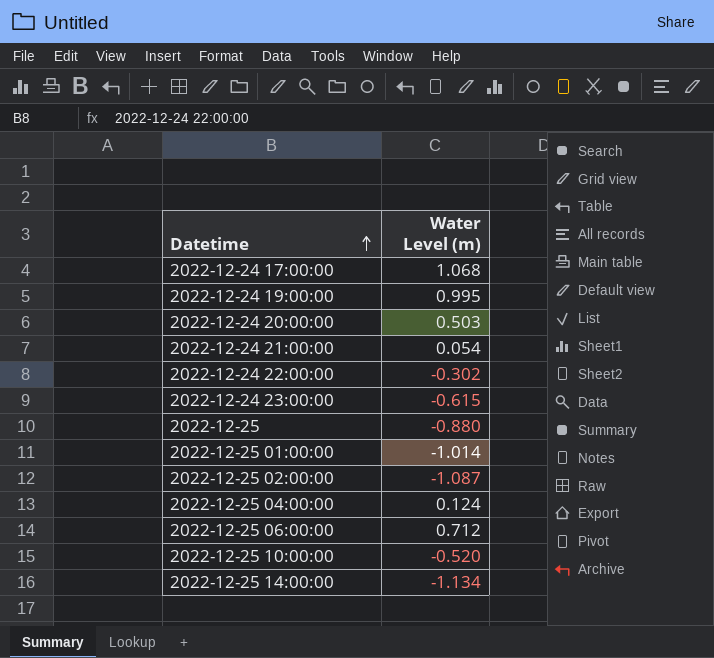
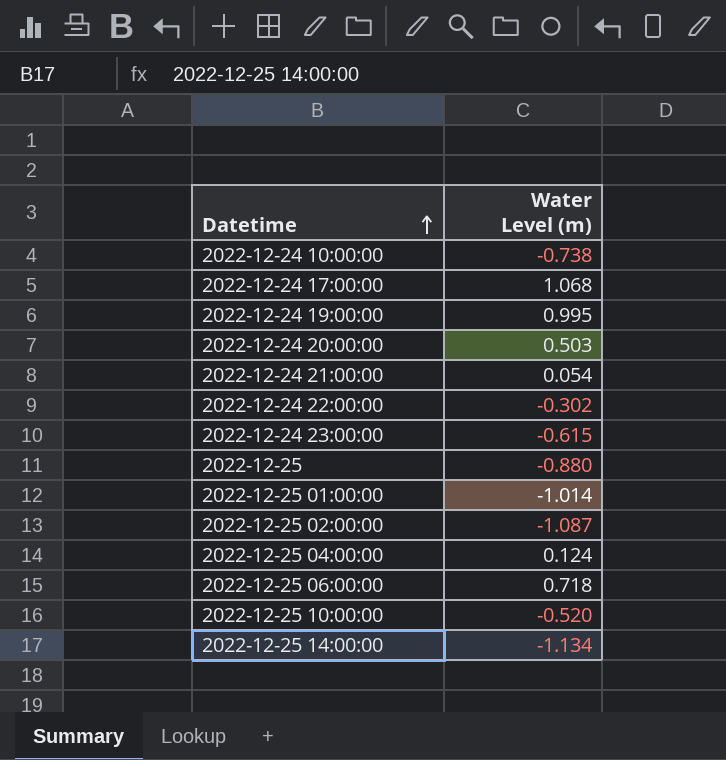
row 2022-12-24 10:00:00: none -> -0.738
2022-12-25 06:00:00 | Water Level (m): 0.712 -> 0.718

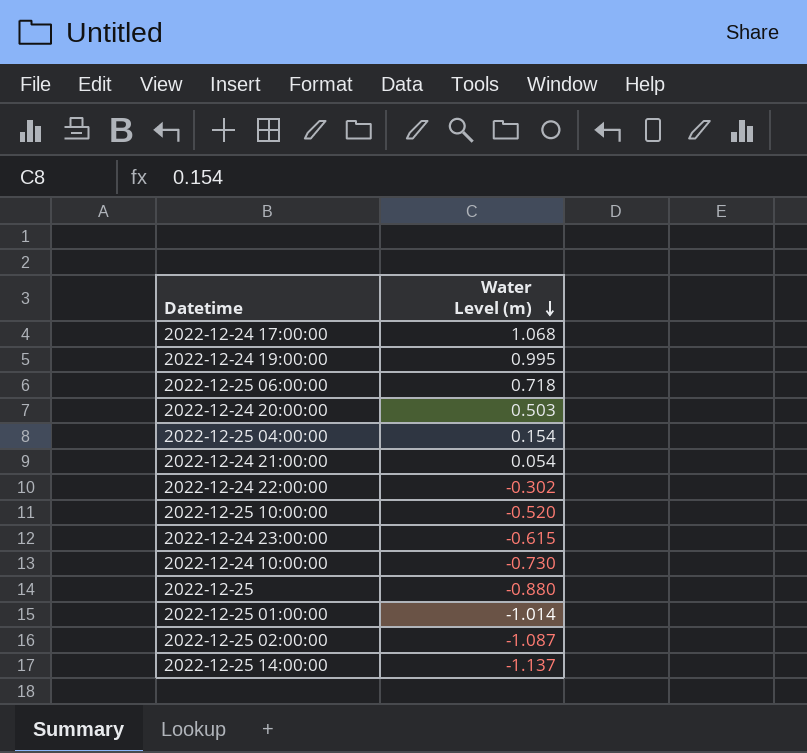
row order: Datetime ascending -> Water Level (m) descending
2022-12-25 04:00:00 | Water Level (m): 0.124 -> 0.154
2022-12-24 10:00:00 | Water Level (m): -0.738 -> -0.730
2022-12-25 14:00:00 | Water Level (m): -1.134 -> -1.137

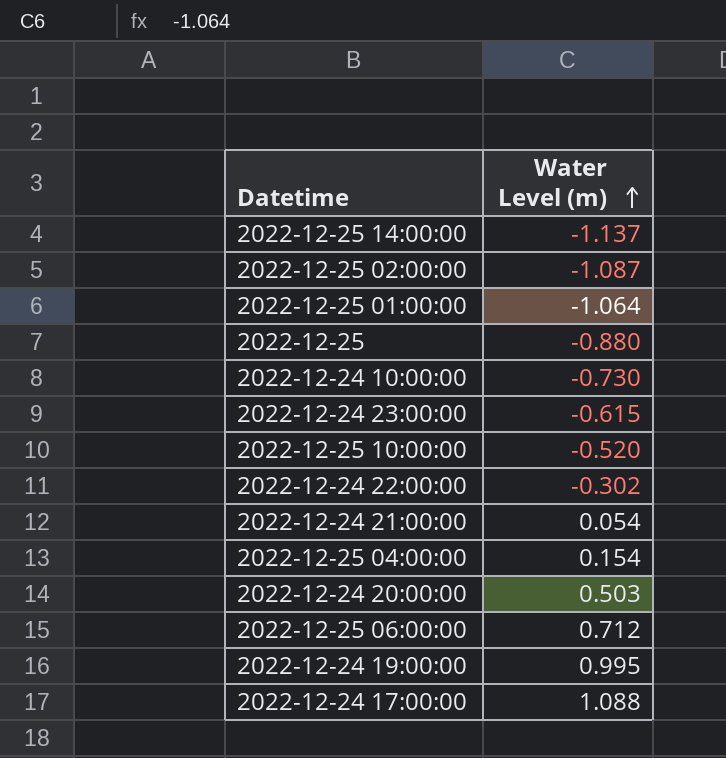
row order: Water Level (m) descending -> Water Level (m) ascending
2022-12-25 01:00:00 | Water Level (m): -1.014 -> -1.064
2022-12-25 06:00:00 | Water Level (m): 0.718 -> 0.712
2022-12-24 17:00:00 | Water Level (m): 1.068 -> 1.088

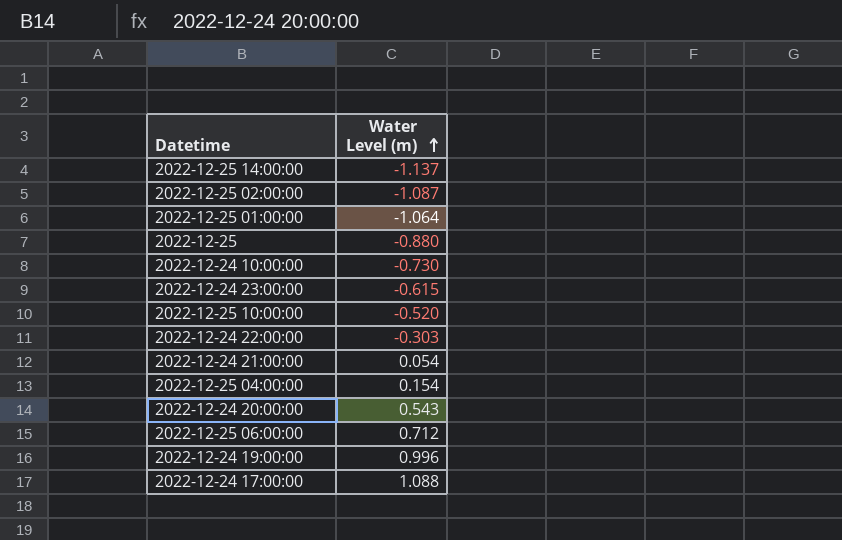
2022-12-24 22:00:00 | Water Level (m): -0.302 -> -0.303
2022-12-24 20:00:00 | Water Level (m): 0.503 -> 0.543
2022-12-24 19:00:00 | Water Level (m): 0.995 -> 0.996

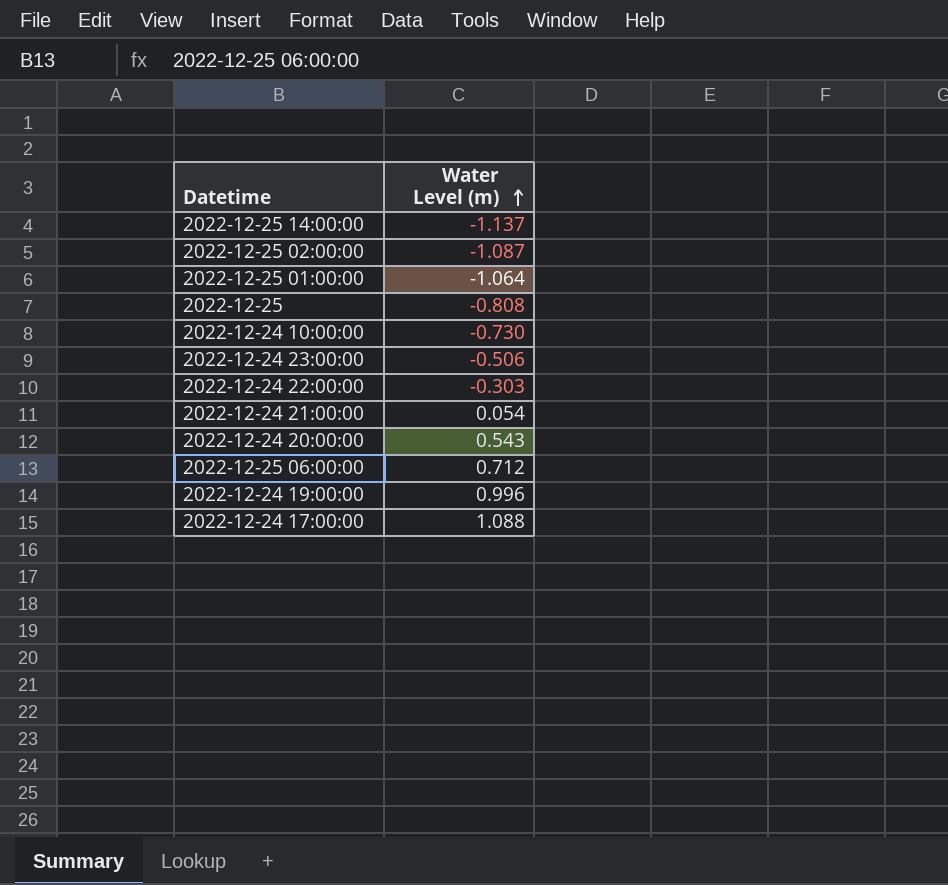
row 2022-12-25 10:00:00: -0.520 -> none
row 2022-12-25 04:00:00: 0.154 -> none
2022-12-25 | Water Level (m): -0.880 -> -0.808
2022-12-24 23:00:00 | Water Level (m): -0.615 -> -0.506

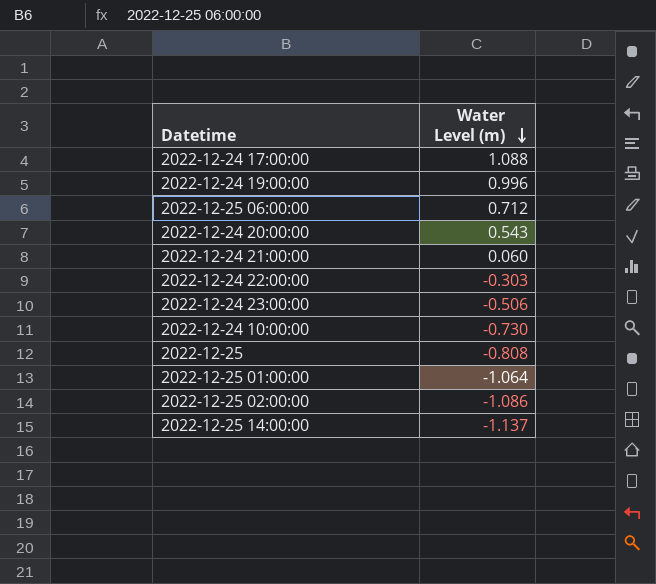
row order: Water Level (m) ascending -> Water Level (m) descending
2022-12-24 21:00:00 | Water Level (m): 0.054 -> 0.060
2022-12-25 02:00:00 | Water Level (m): -1.087 -> -1.086

